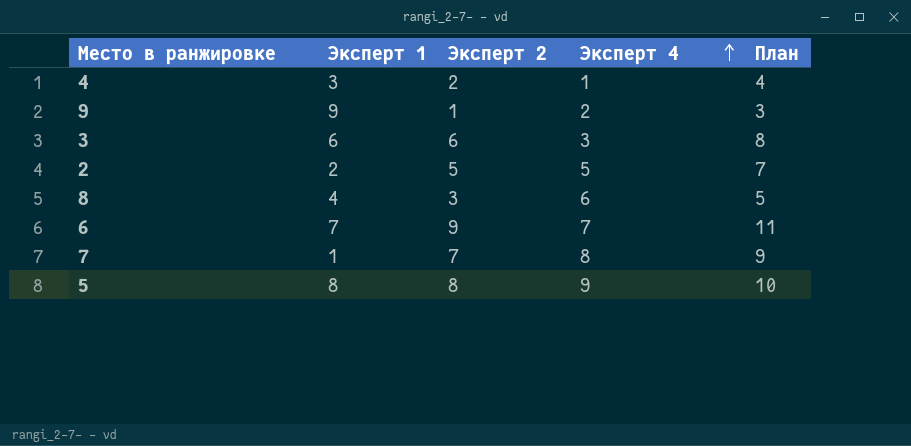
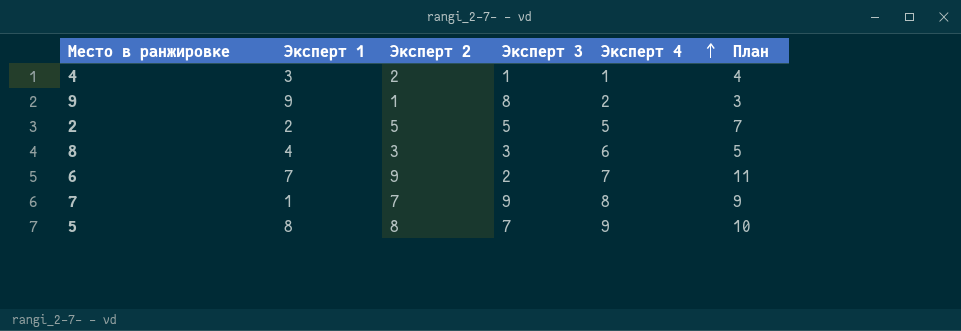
column Эксперт 3 | position: none -> 4
row 3: 6 | 6 | 3 | 8 -> none

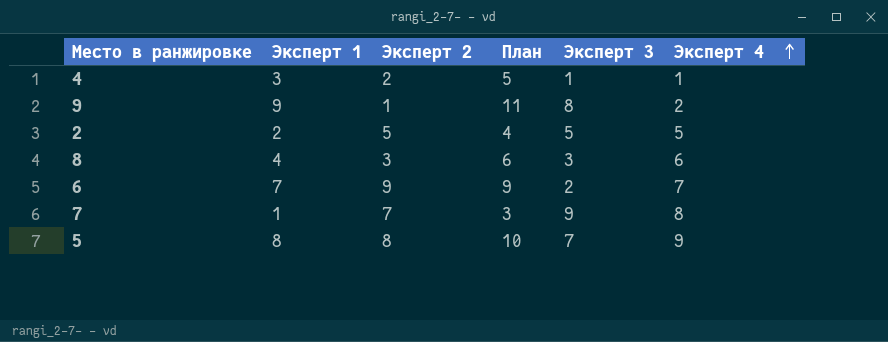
column План | formula: [Эксперт 2] + 2 -> [Эксперт 1] + 2
column План | position: 6 -> 4

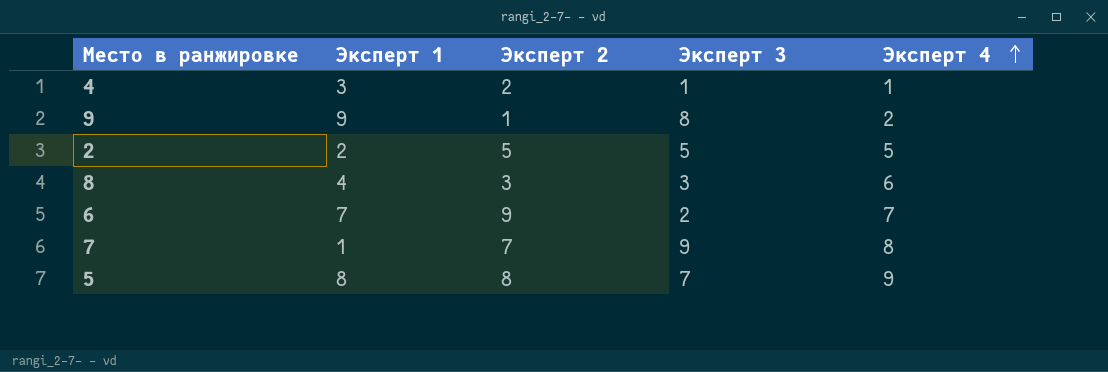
column План | formula: [Эксперт 1] + 2 -> none

